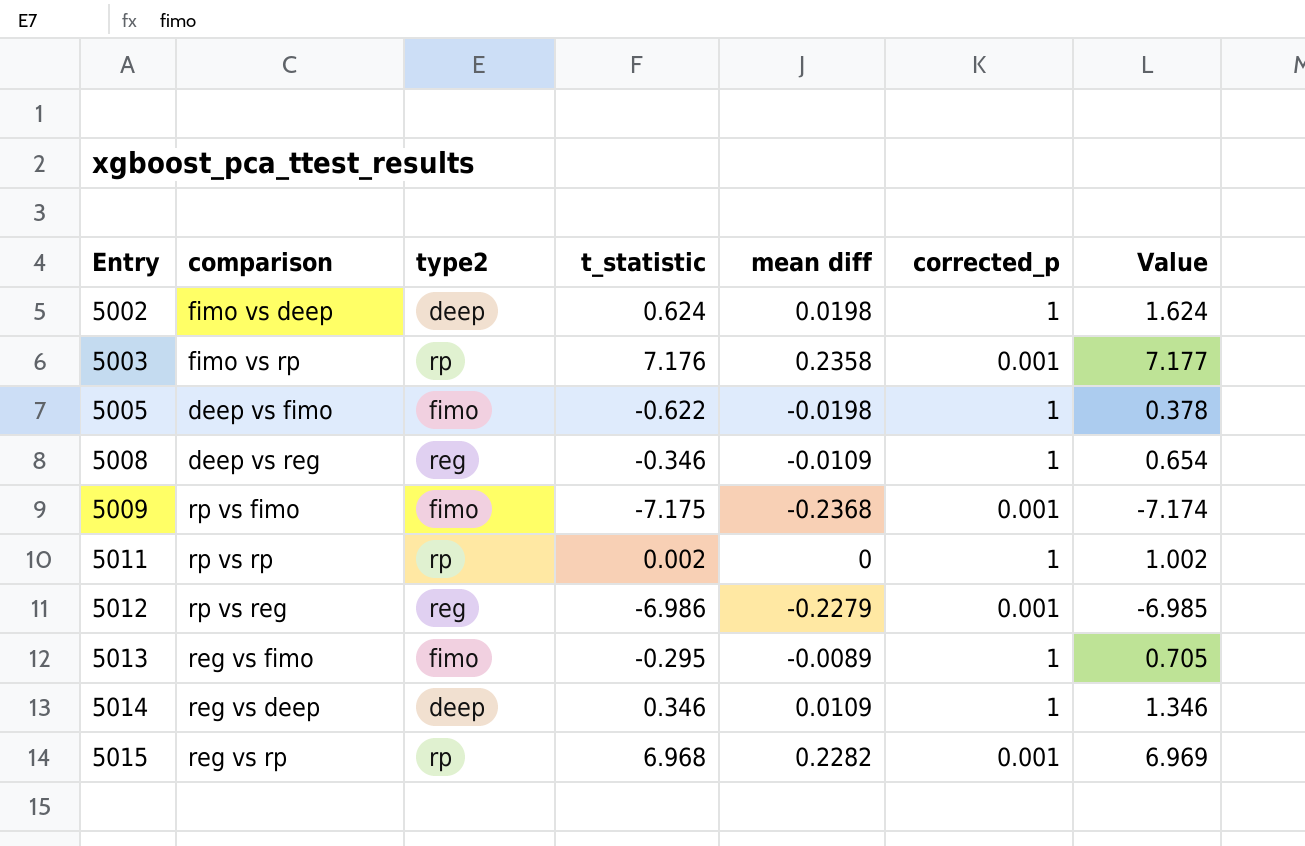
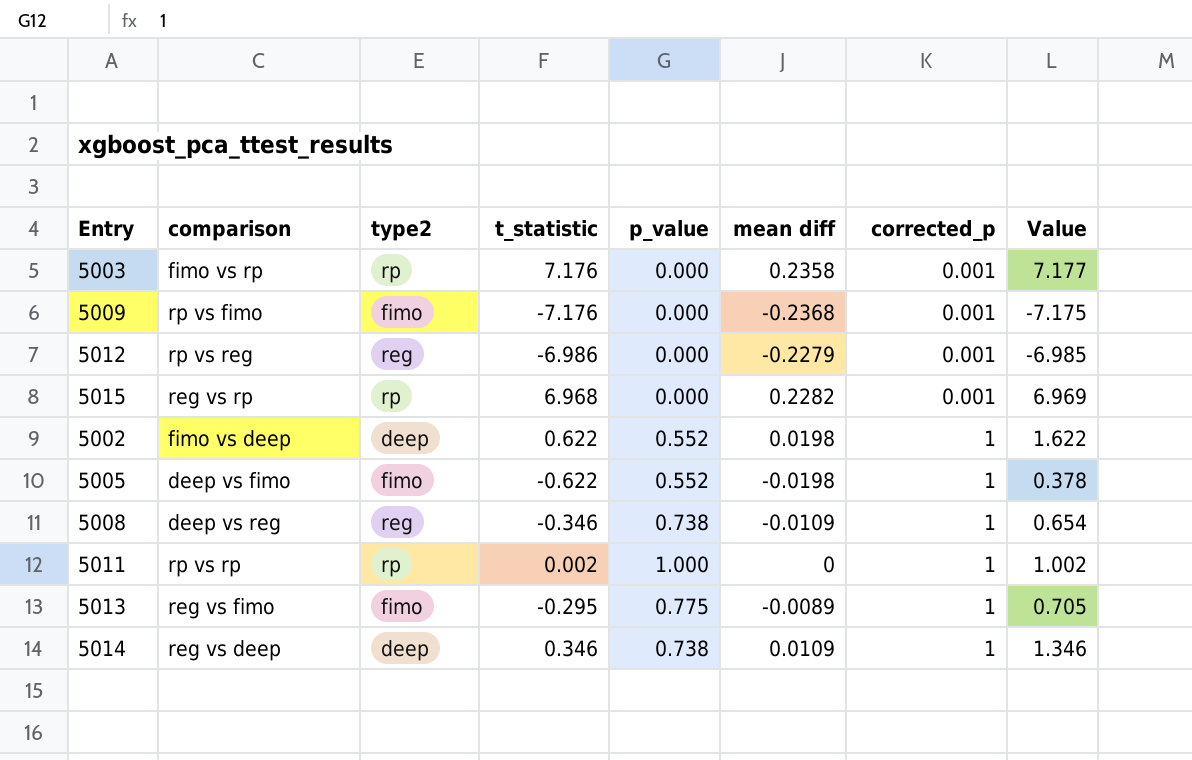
row order: Entry ascending -> corrected_p ascending
column p_value | position: none -> 5
5009 | t_statistic: -7.175 -> -7.176
5009 | Value: -7.174 -> -7.175
5002 | t_statistic: 0.624 -> 0.622
5002 | Value: 1.624 -> 1.622

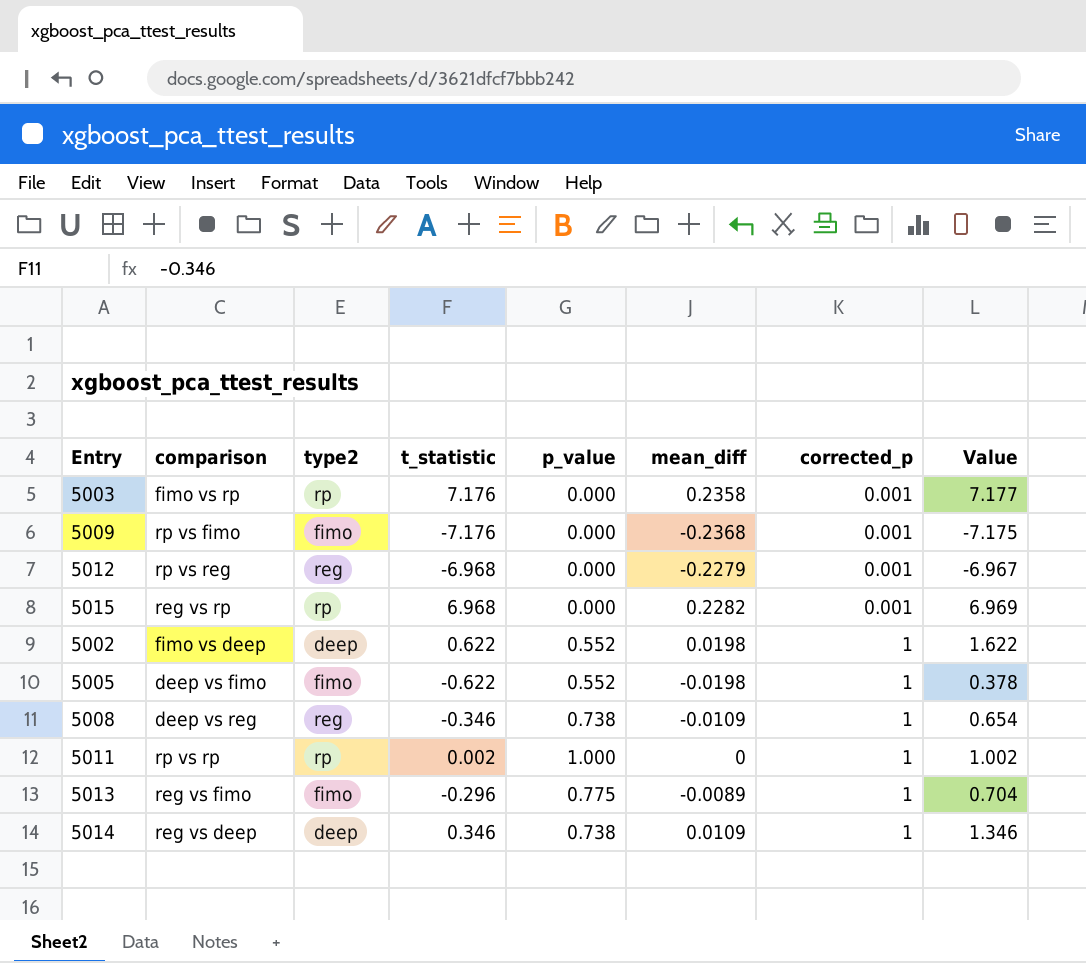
column name: mean diff -> mean_diff
5012 | t_statistic: -6.986 -> -6.968
5012 | Value: -6.985 -> -6.967
5013 | t_statistic: -0.295 -> -0.296
5013 | Value: 0.705 -> 0.704

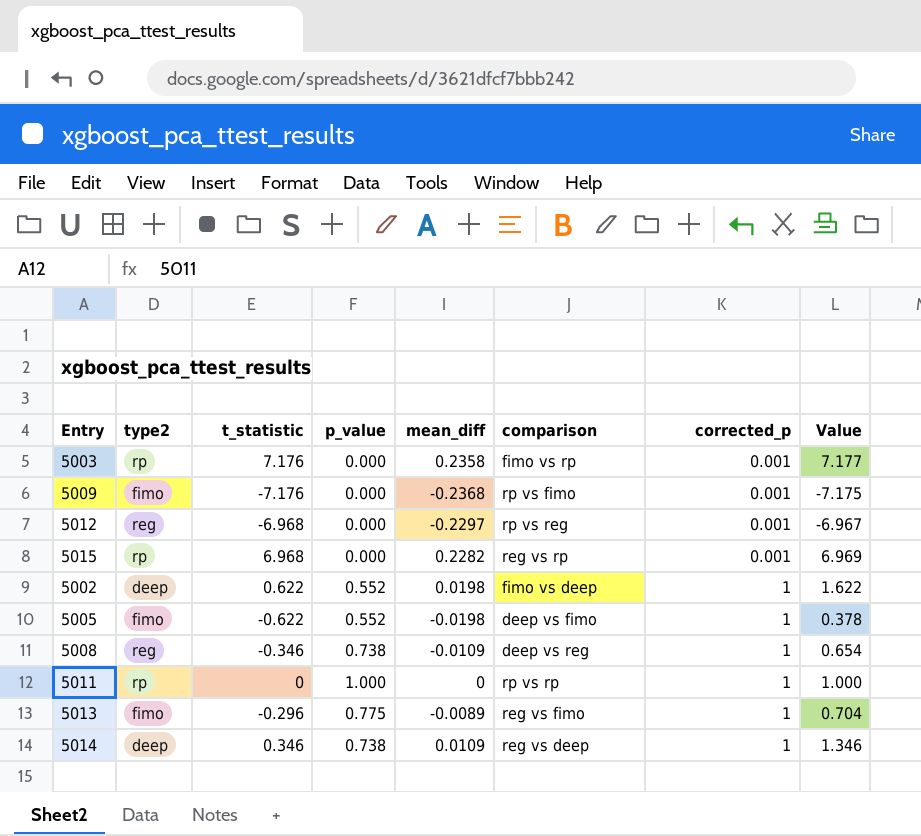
column comparison | position: 2 -> 6
5012 | mean_diff: -0.2279 -> -0.2297
5011 | t_statistic: 0.002 -> 0
5011 | Value: 1.002 -> 1.000

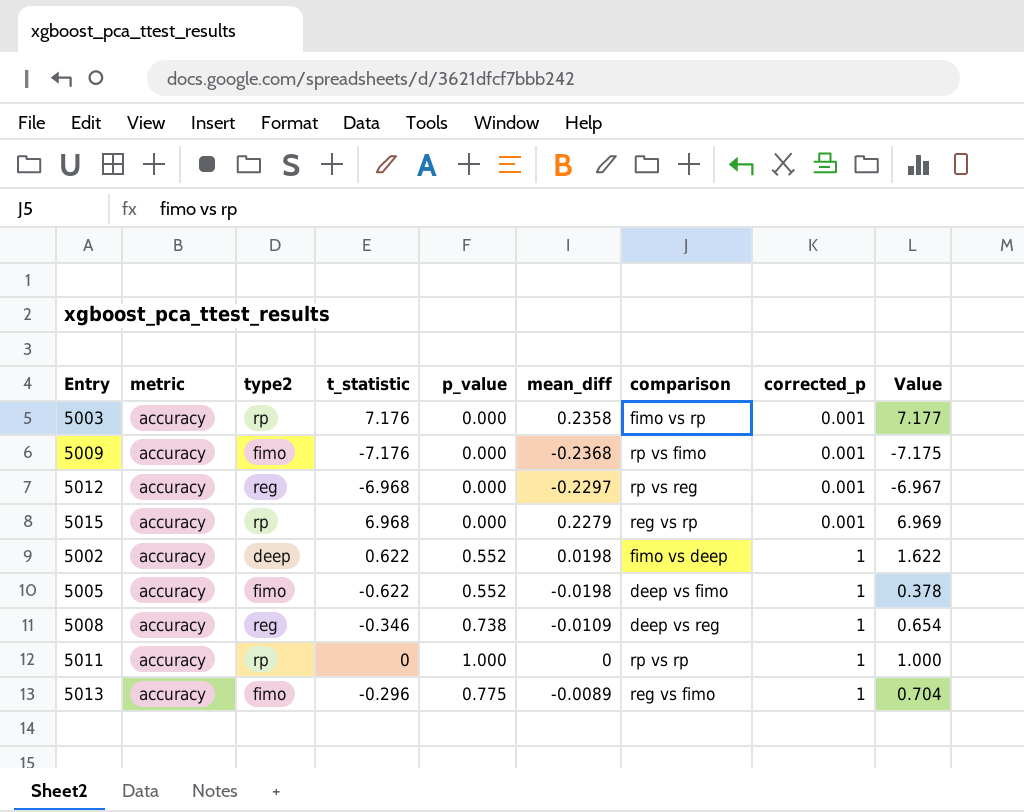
column metric | position: none -> 2
row 5014: deep | 0.346 | 0.738 | 0.0109 | reg vs deep | 1 | 1.346 -> none
5015 | mean_diff: 0.2282 -> 0.2279

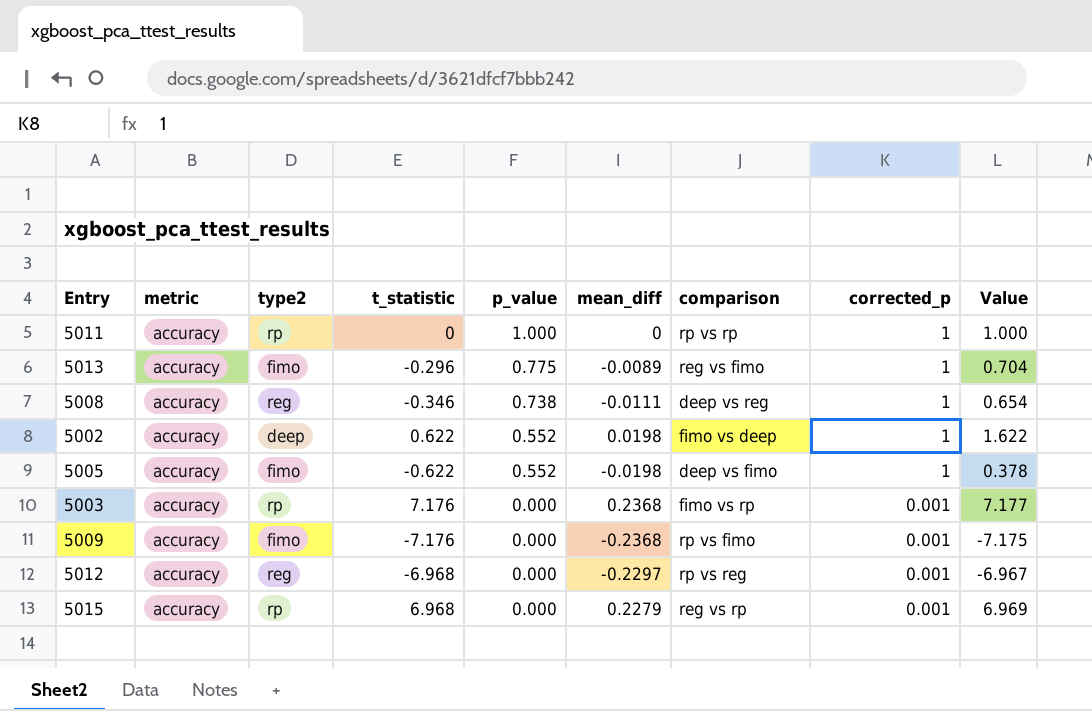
row order: corrected_p ascending -> p_value descending
5008 | mean_diff: -0.0109 -> -0.0111
5003 | mean_diff: 0.2358 -> 0.2368

